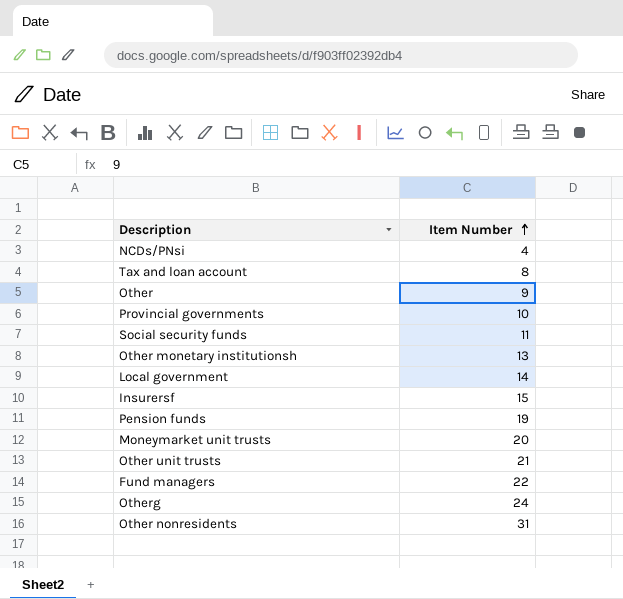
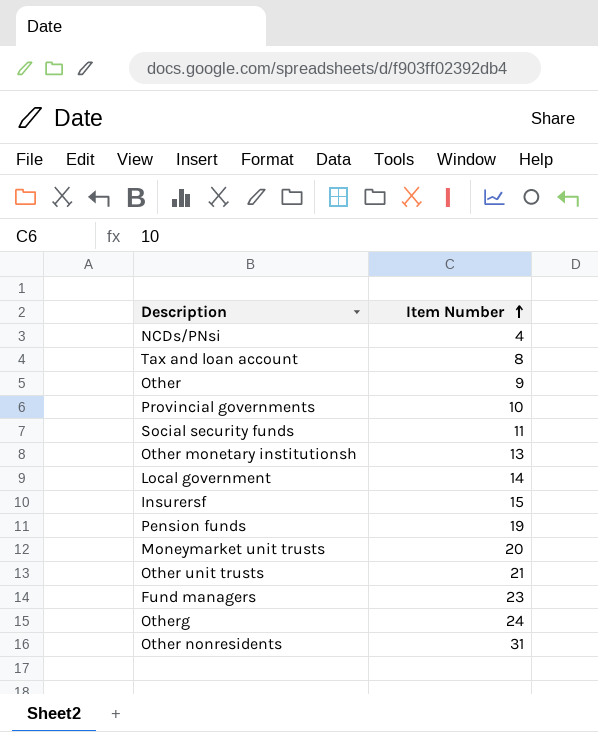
Fund managers | Item Number: 22 -> 23

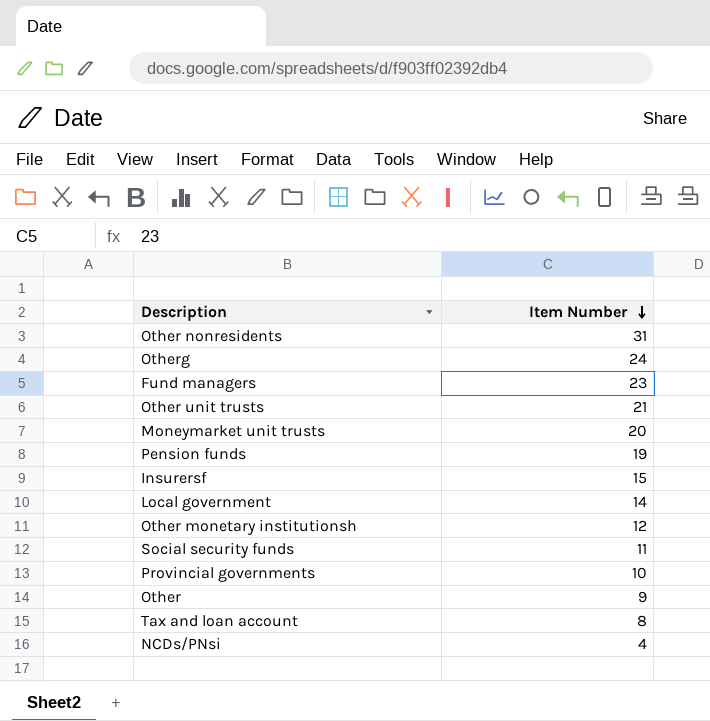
row order: Item Number ascending -> Item Number descending
Other monetary institutionsh | Item Number: 13 -> 12

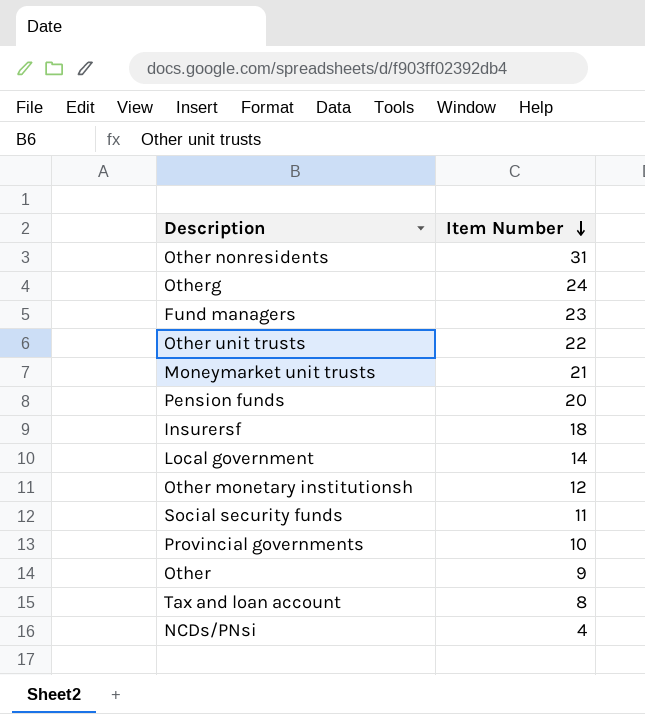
Other unit trusts | Item Number: 21 -> 22
Moneymarket unit trusts | Item Number: 20 -> 21
Pension funds | Item Number: 19 -> 20
Insurersf | Item Number: 15 -> 18

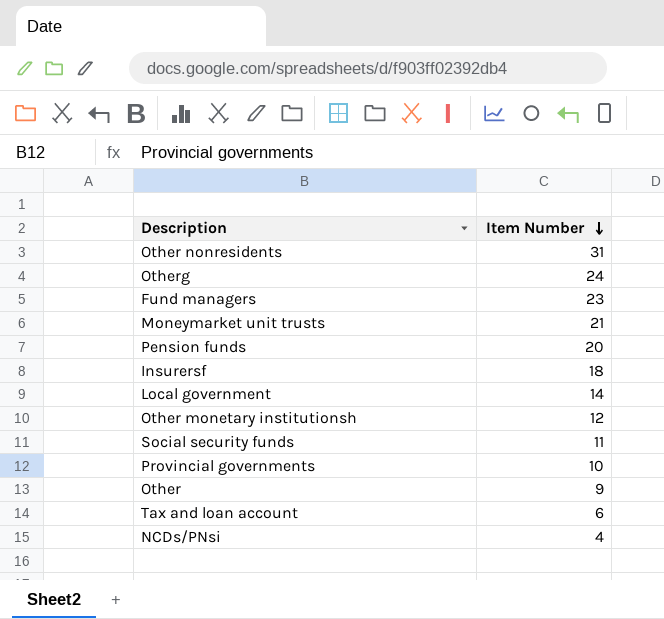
row Other unit trusts: 22 -> none
Tax and loan account | Item Number: 8 -> 6

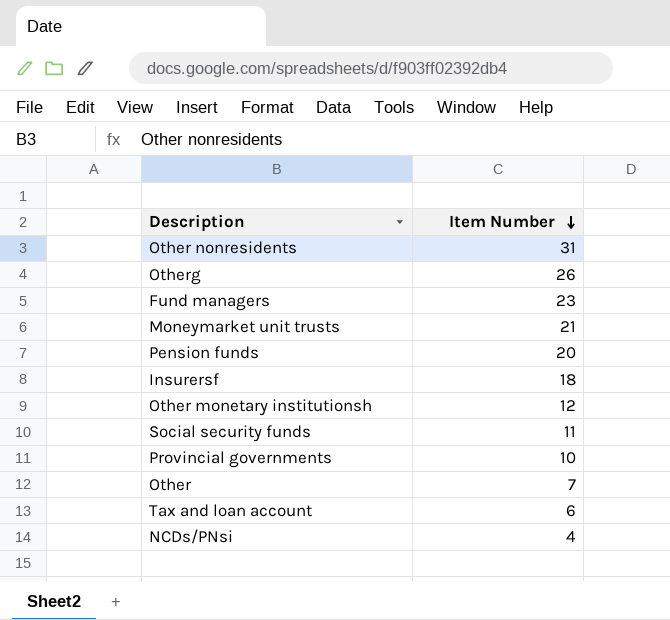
row Local government: 14 -> none
Otherg | Item Number: 24 -> 26
Other | Item Number: 9 -> 7

